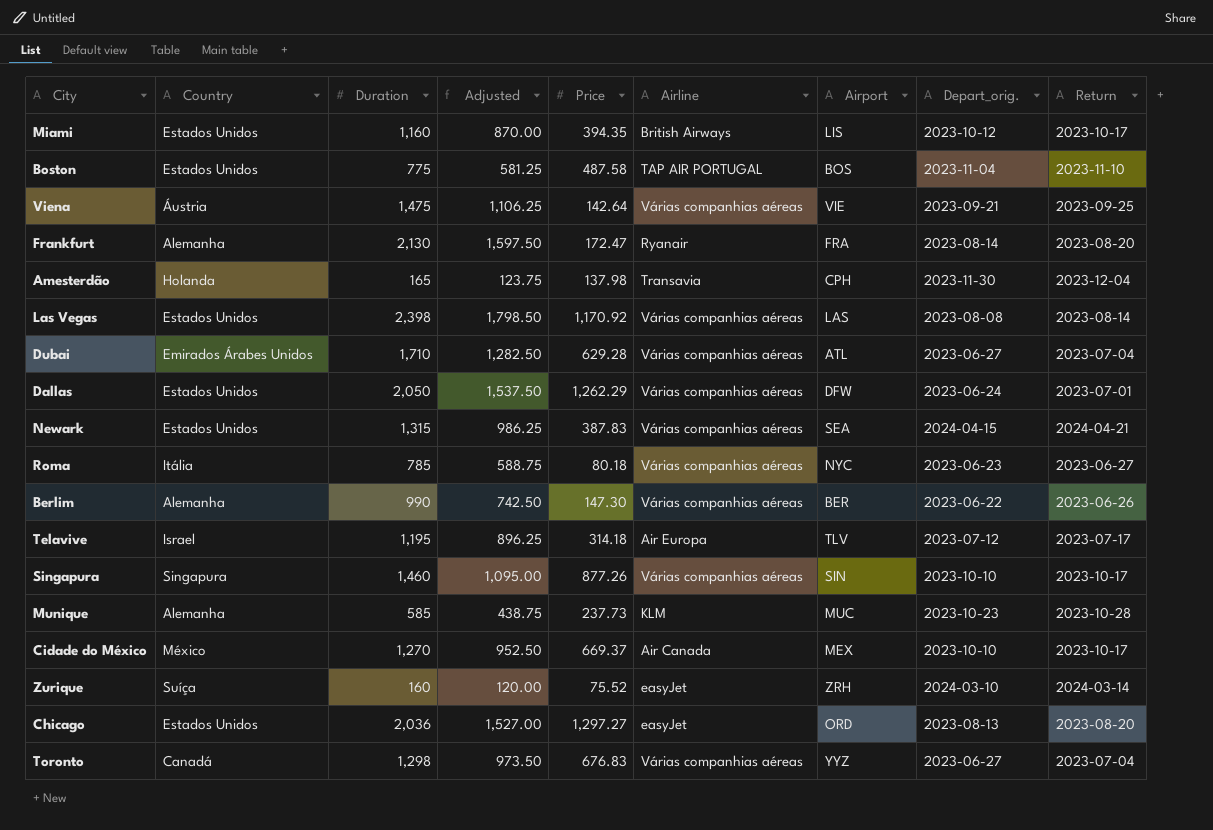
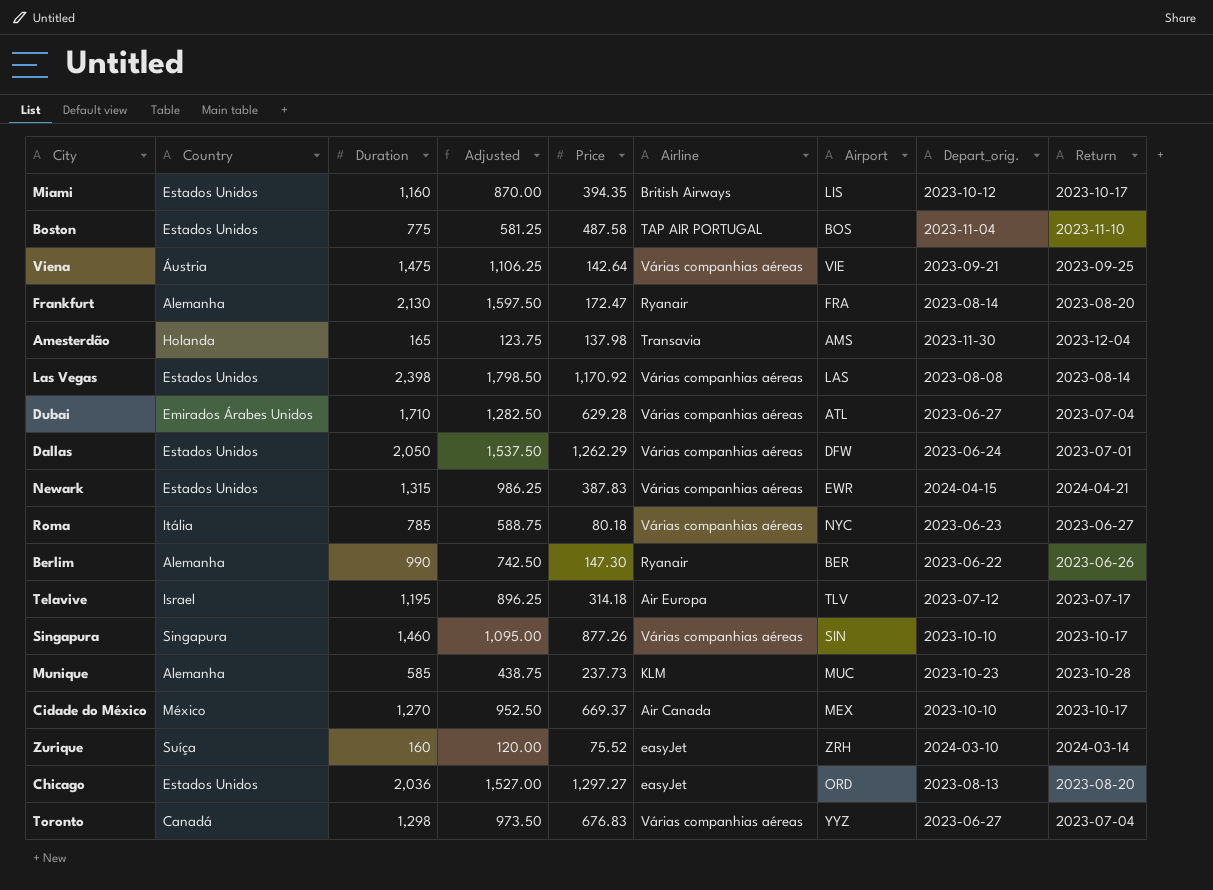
Amesterdão | Airport: CPH -> AMS
Newark | Airport: SEA -> EWR
Berlim | Airline: Várias companhias aéreas -> Ryanair

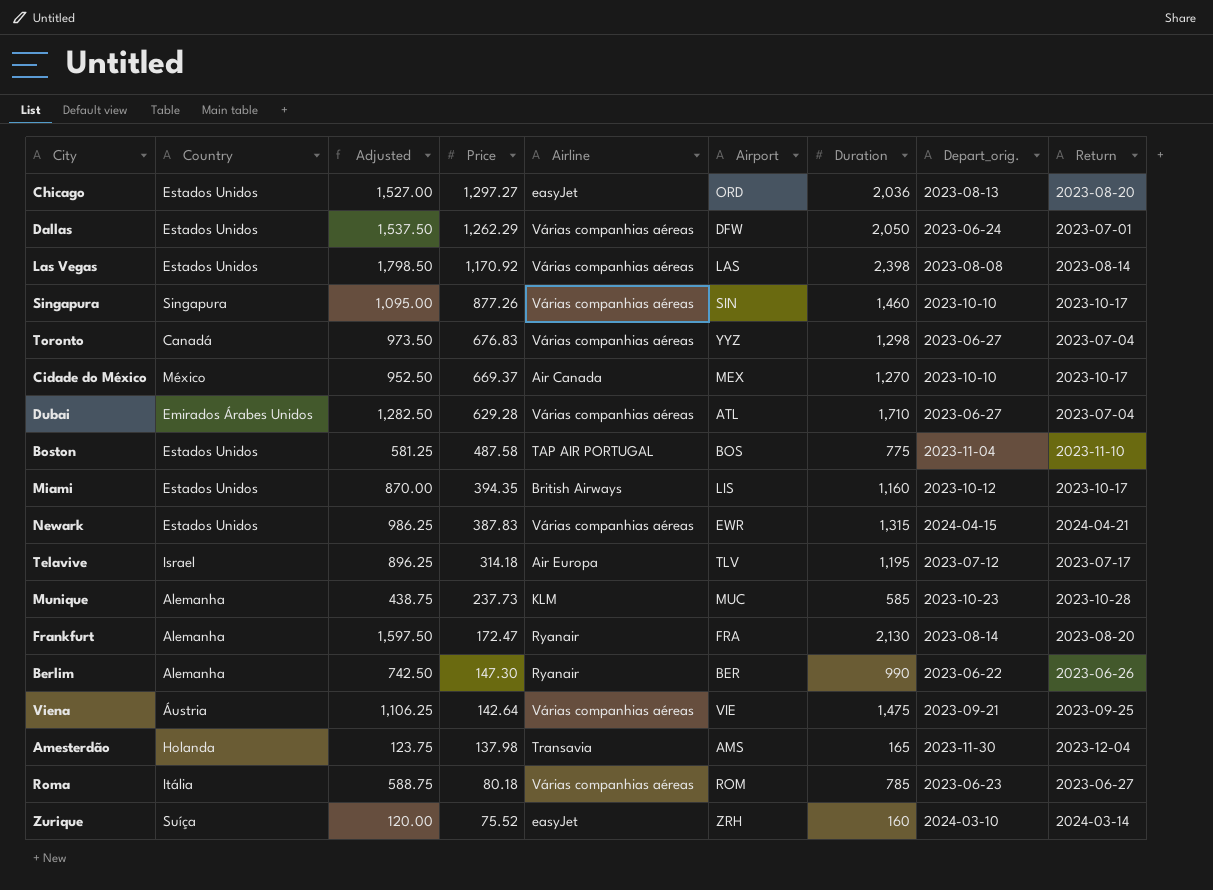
row order: none -> Price descending
column Duration | position: 3 -> 7
Roma | Airport: NYC -> ROM

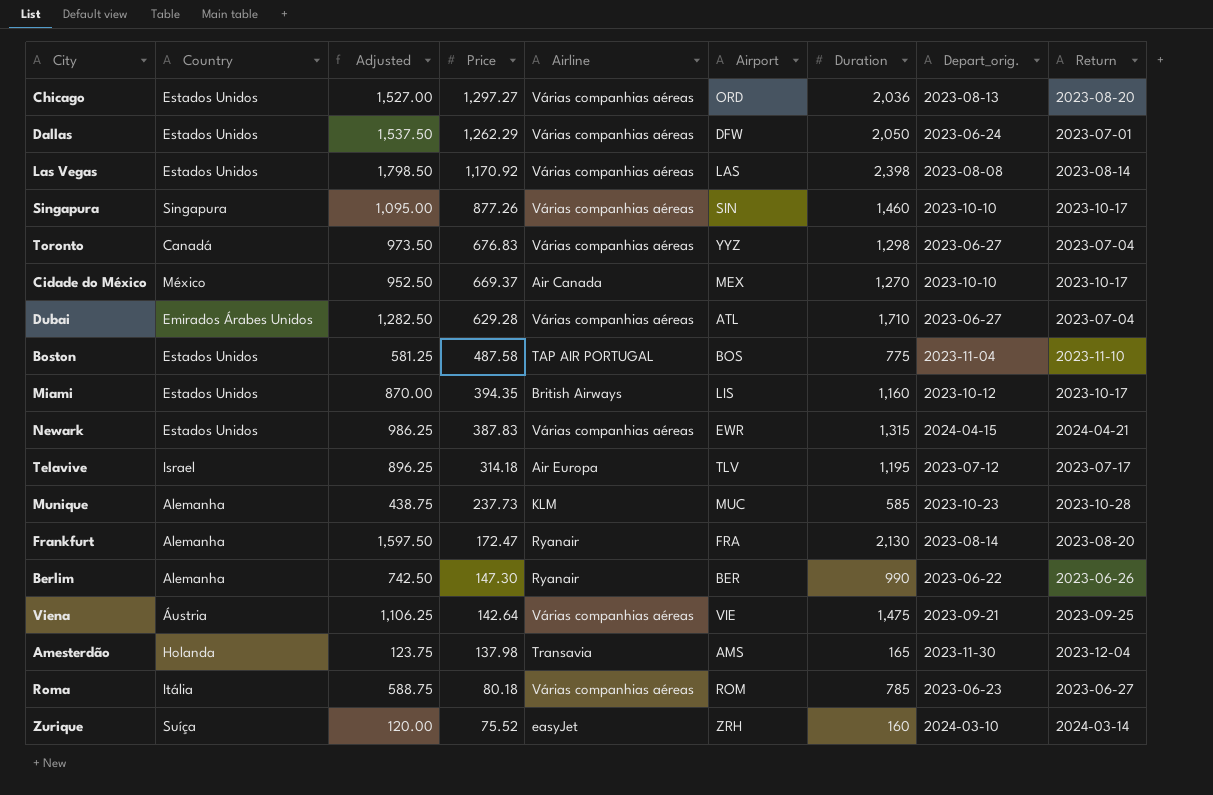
Chicago | Airline: easyJet -> Várias companhias aéreas

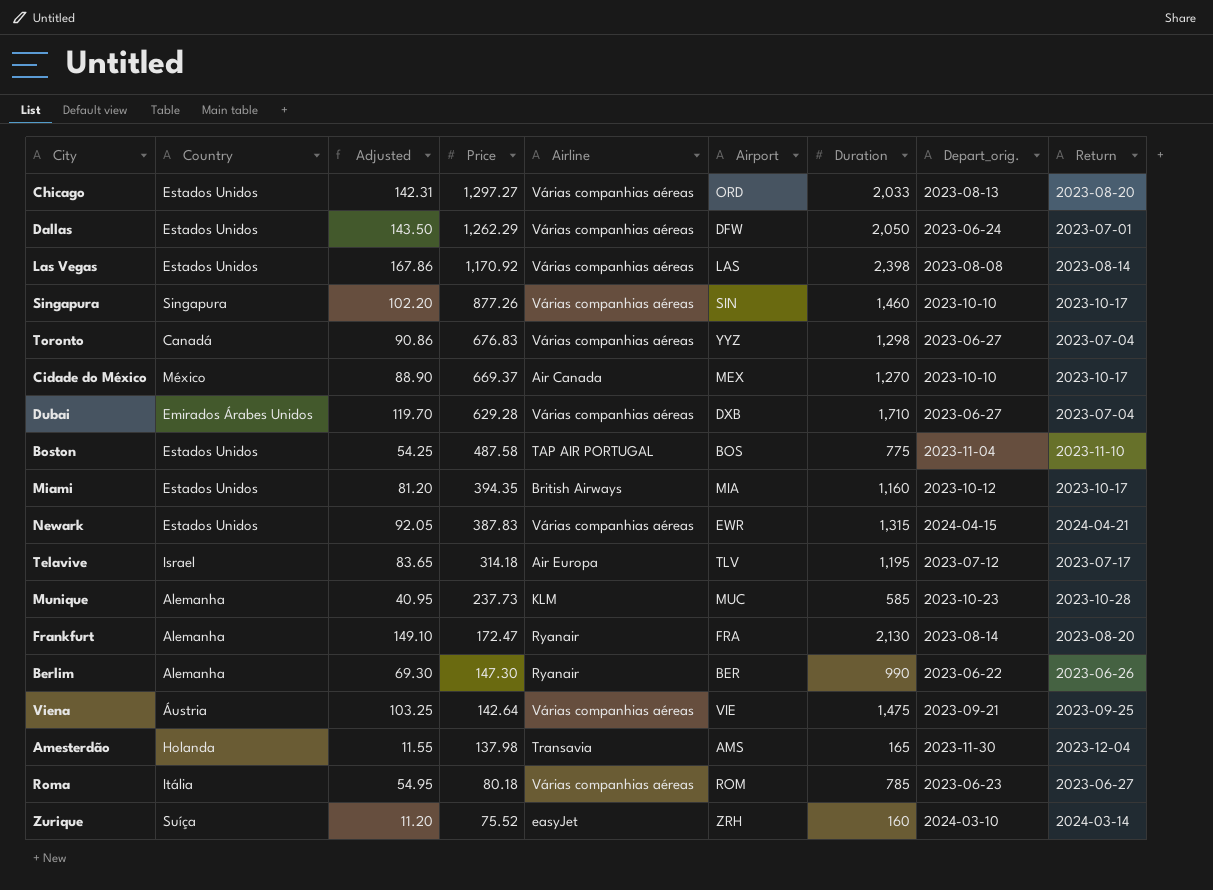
column Adjusted | formula: [Duration] * 0.75 -> [Duration] * 0.07
Chicago | Duration: 2,036 -> 2,033
Dubai | Airport: ATL -> DXB
Miami | Airport: LIS -> MIA

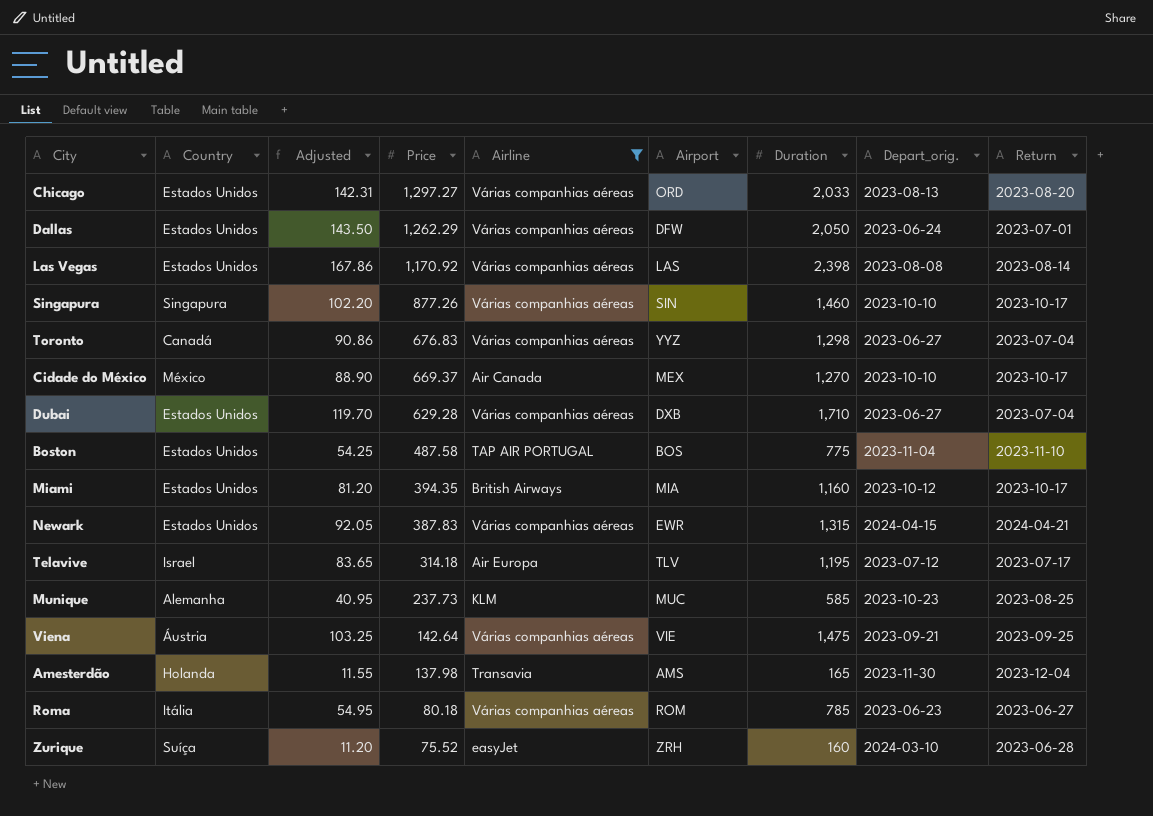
filter: none -> Airline != Ryanair
Dubai | Country: Emirados Árabes Unidos -> Estados Unidos
Munique | Return: 2023-10-28 -> 2023-08-25
Zurique | Return: 2024-03-14 -> 2023-06-28

